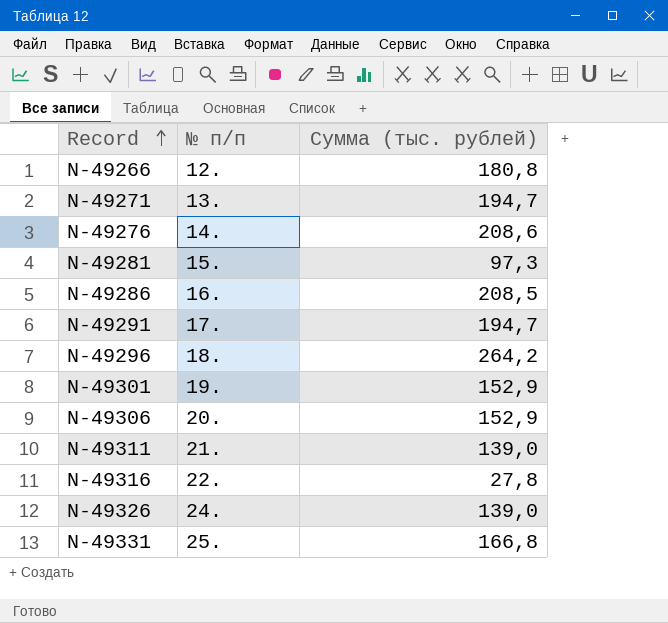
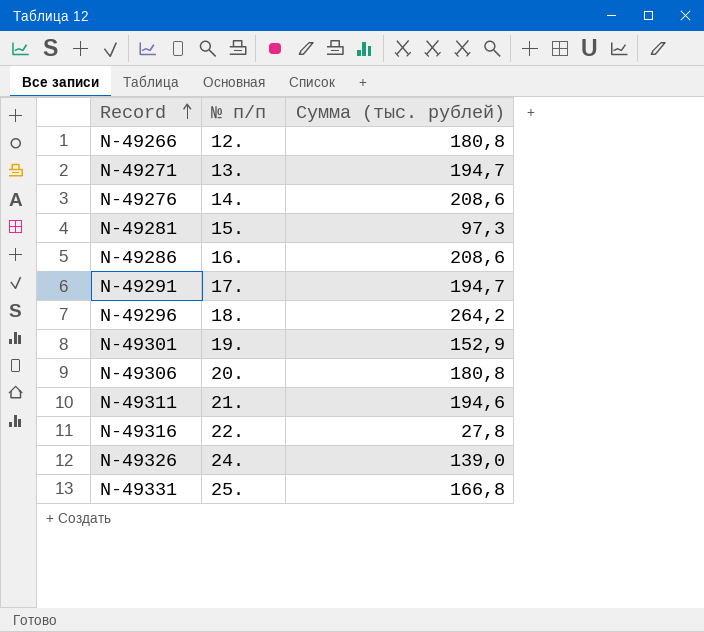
N-49286 | Сумма (тыс. рублей): 208,5 -> 208,6
N-49306 | Сумма (тыс. рублей): 152,9 -> 180,8
N-49311 | Сумма (тыс. рублей): 139,0 -> 194,6

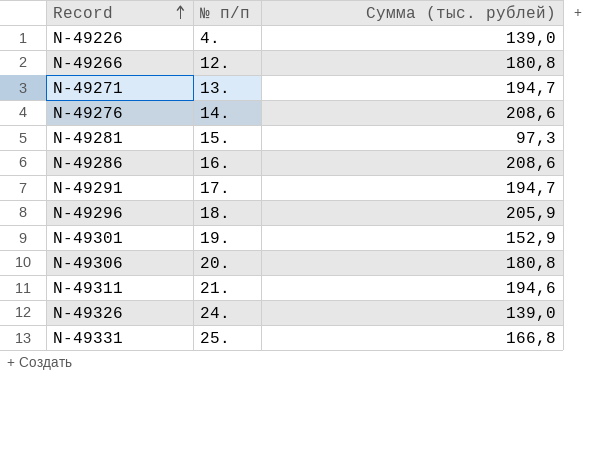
row N-49316: 22. | 27,8 -> none
row N-49226: none -> 4. | 139,0
N-49296 | Сумма (тыс. рублей): 264,2 -> 205,9

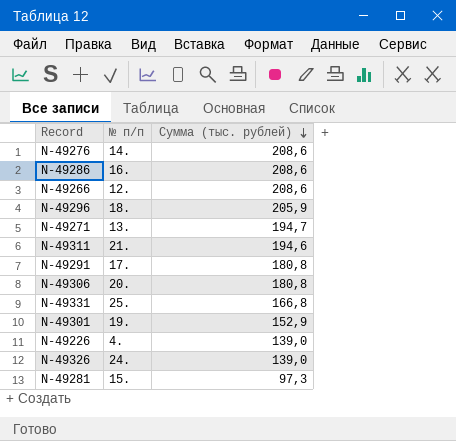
row order: Record ascending -> Сумма (тыс. рублей) descending
N-49266 | Сумма (тыс. рублей): 180,8 -> 208,6
N-49291 | Сумма (тыс. рублей): 194,7 -> 180,8

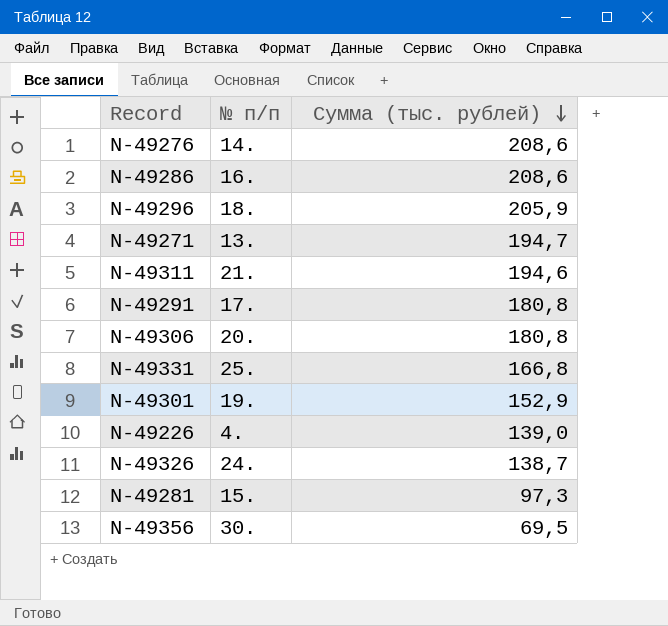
row N-49266: 12. | 208,6 -> none
N-49326 | Сумма (тыс. рублей): 139,0 -> 138,7
row N-49356: none -> 30. | 69,5

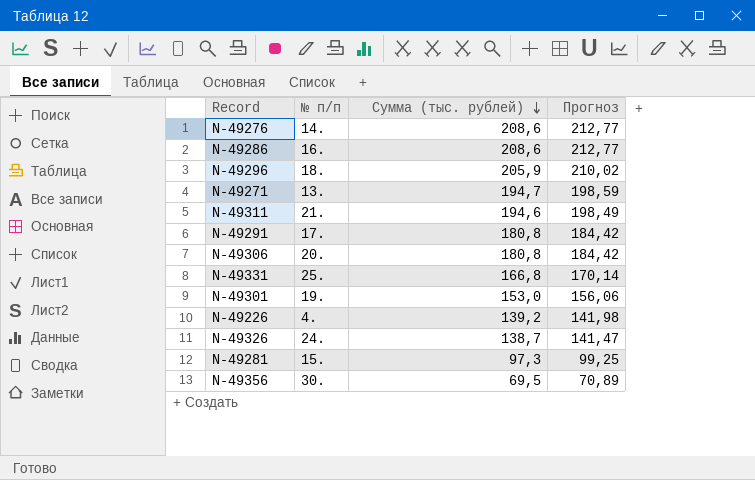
column Прогноз | formula: none -> [Сумма (тыс. рублей)] * 1,02
N-49301 | Сумма (тыс. рублей): 152,9 -> 153,0
N-49226 | Сумма (тыс. рублей): 139,0 -> 139,2

